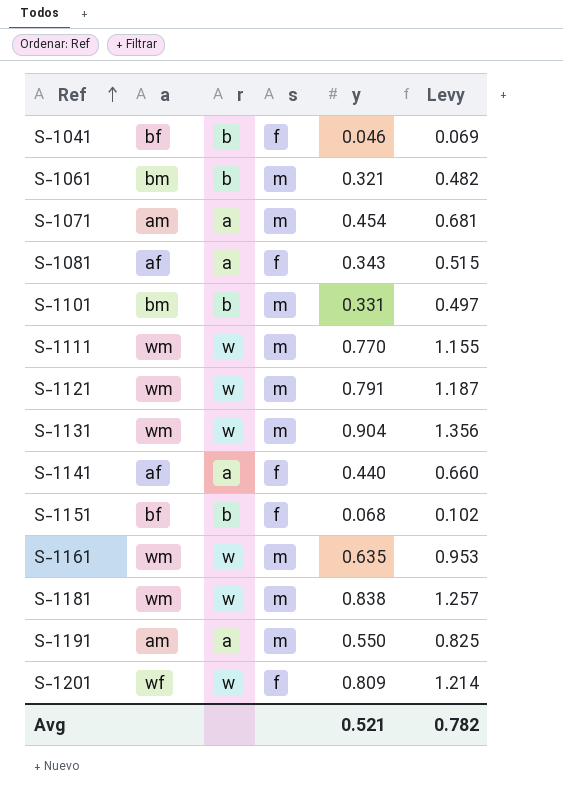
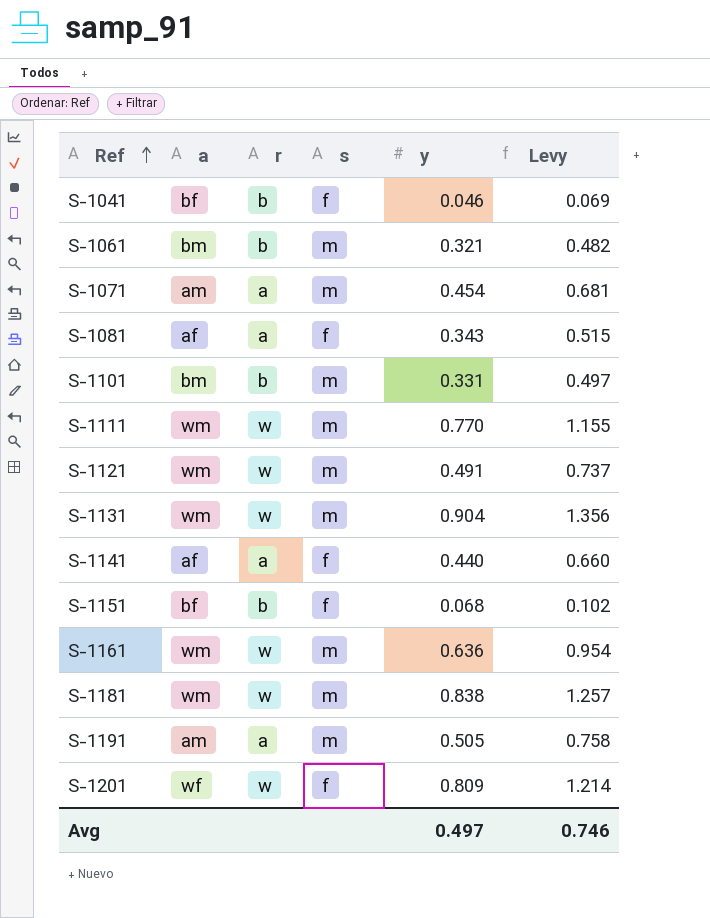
S-1121 | y: 0.791 -> 0.491
S-1121 | Levy: 1.187 -> 0.737
S-1161 | y: 0.635 -> 0.636
S-1161 | Levy: 0.953 -> 0.954
S-1191 | y: 0.550 -> 0.505
S-1191 | Levy: 0.825 -> 0.758
Avg | y: 0.521 -> 0.497
Avg | Levy: 0.782 -> 0.746

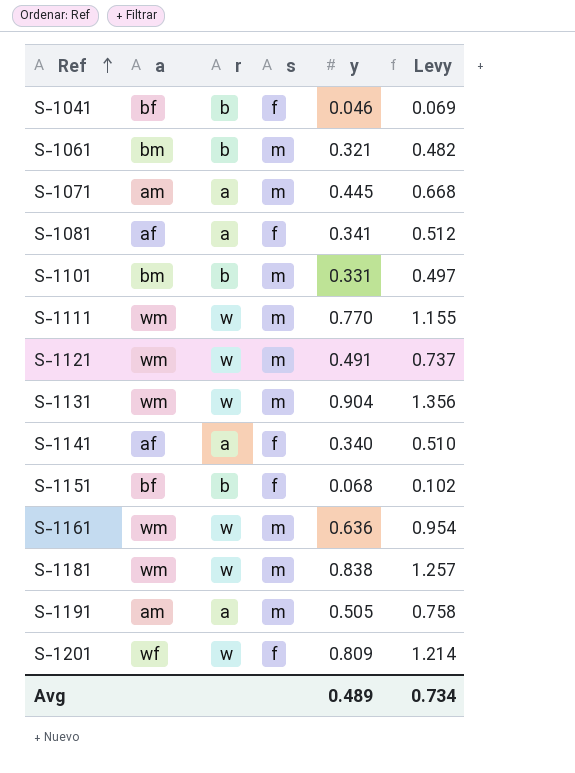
S-1071 | y: 0.454 -> 0.445
S-1071 | Levy: 0.681 -> 0.668
S-1081 | y: 0.343 -> 0.341
S-1081 | Levy: 0.515 -> 0.512
S-1141 | y: 0.440 -> 0.340
S-1141 | Levy: 0.660 -> 0.510
Avg | y: 0.497 -> 0.489
Avg | Levy: 0.746 -> 0.734

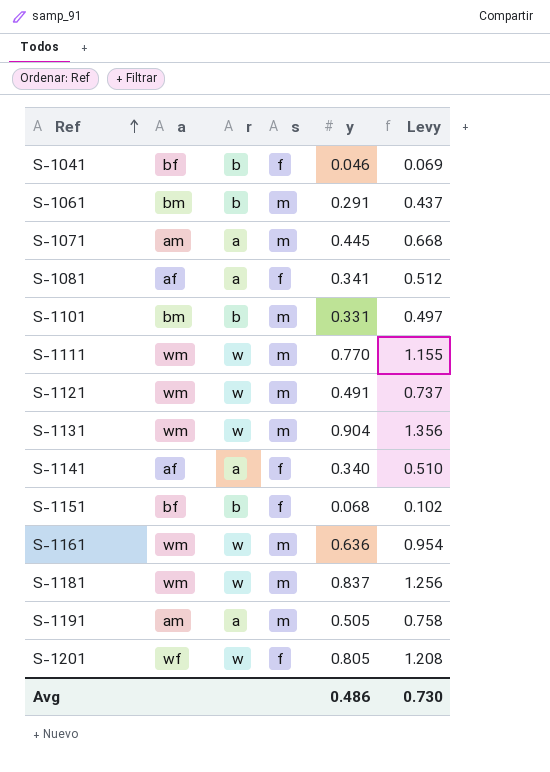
S-1061 | y: 0.321 -> 0.291
S-1061 | Levy: 0.482 -> 0.437
S-1181 | y: 0.838 -> 0.837
S-1181 | Levy: 1.257 -> 1.256
S-1201 | y: 0.809 -> 0.805
S-1201 | Levy: 1.214 -> 1.208
Avg | y: 0.489 -> 0.486
Avg | Levy: 0.734 -> 0.730

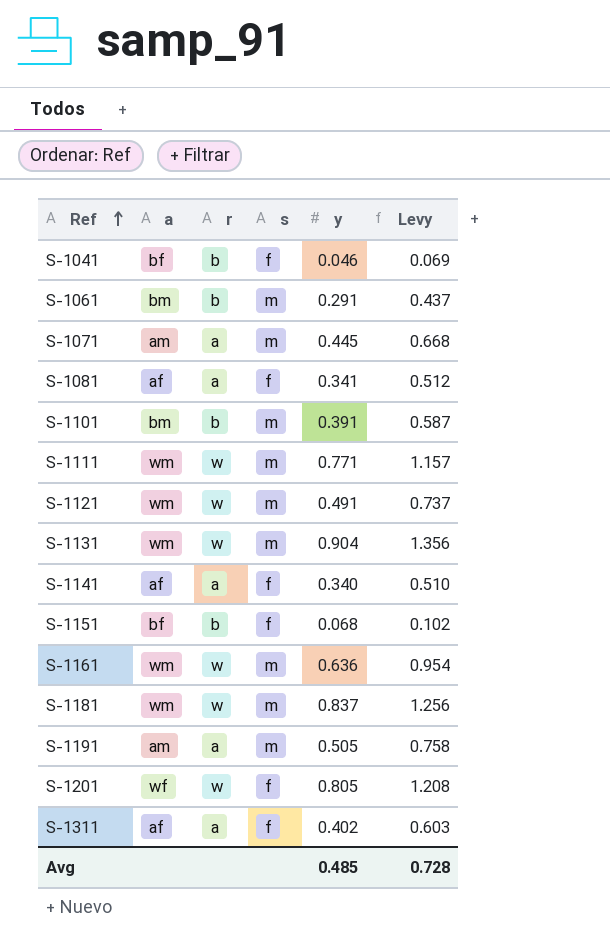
S-1101 | y: 0.331 -> 0.391
S-1101 | Levy: 0.497 -> 0.587
S-1111 | y: 0.770 -> 0.771
S-1111 | Levy: 1.155 -> 1.157
row S-1311: none -> af | a | f | 0.402 | 0.603
Avg | y: 0.486 -> 0.485
Avg | Levy: 0.730 -> 0.728

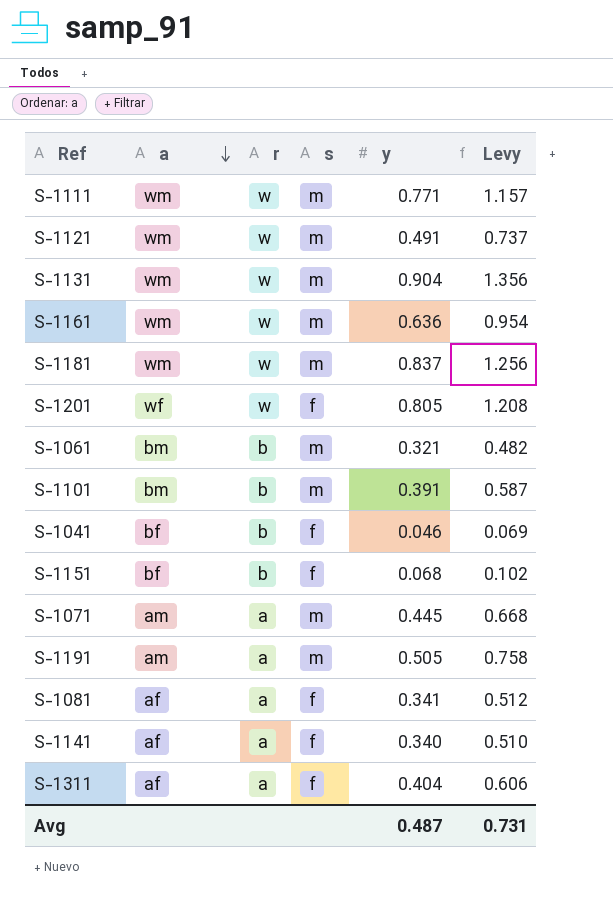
row order: Ref ascending -> a descending
S-1061 | y: 0.291 -> 0.321
S-1061 | Levy: 0.437 -> 0.482
S-1311 | y: 0.402 -> 0.404
S-1311 | Levy: 0.603 -> 0.606
Avg | y: 0.485 -> 0.487
Avg | Levy: 0.728 -> 0.731

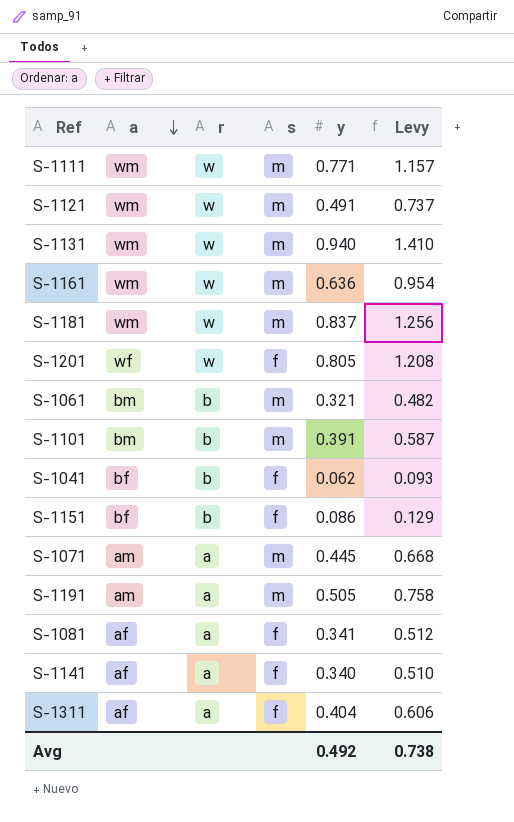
S-1131 | y: 0.904 -> 0.940
S-1131 | Levy: 1.356 -> 1.410
S-1041 | y: 0.046 -> 0.062
S-1041 | Levy: 0.069 -> 0.093
S-1151 | y: 0.068 -> 0.086
S-1151 | Levy: 0.102 -> 0.129
Avg | y: 0.487 -> 0.492
Avg | Levy: 0.731 -> 0.738

